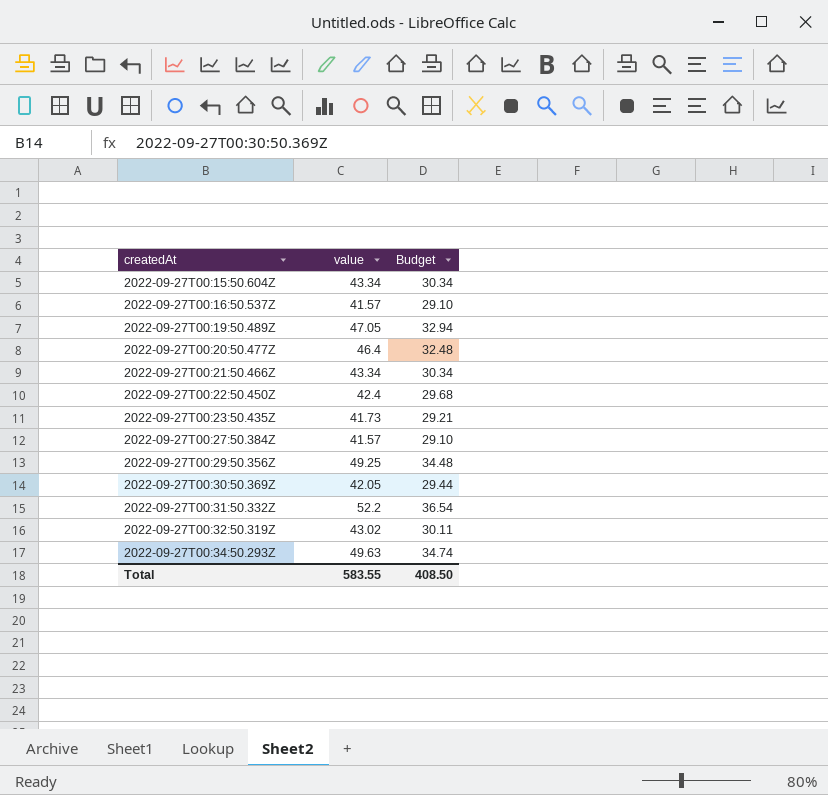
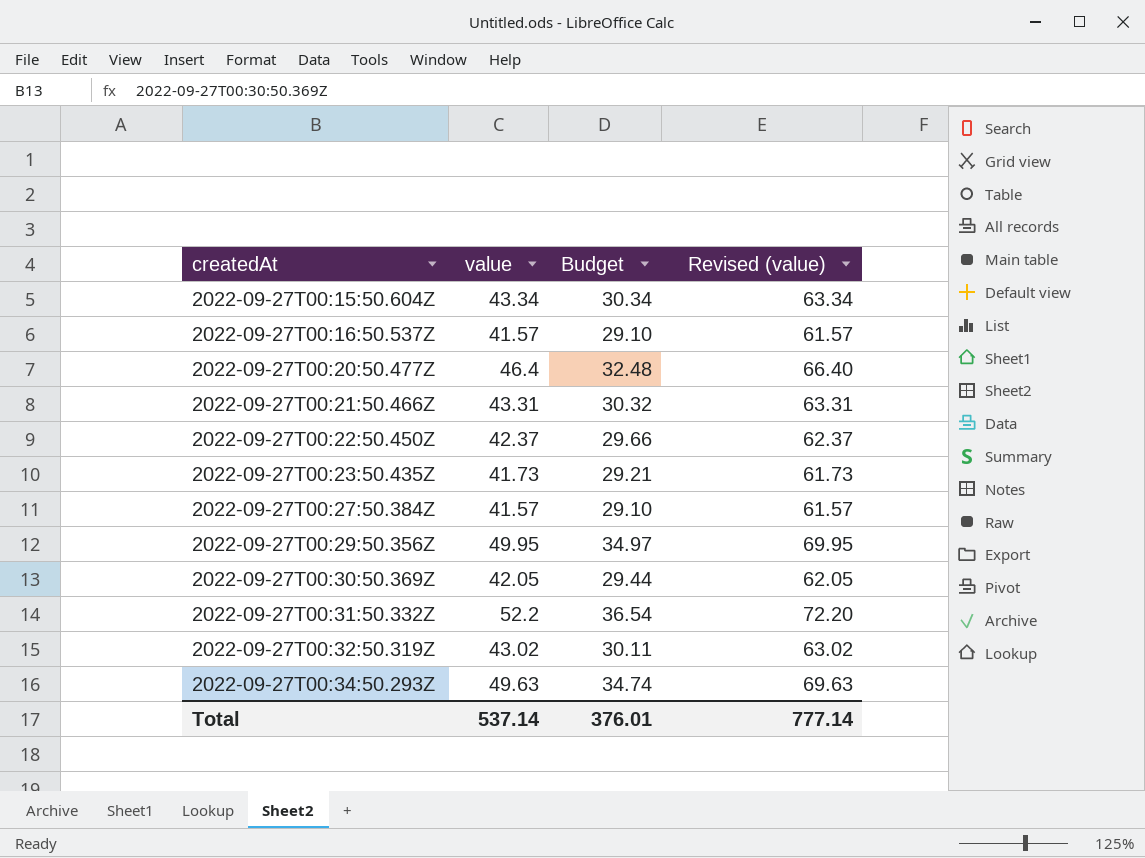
column Revised (value) | formula: none -> [value] + 20
row 2022-09-27T00:19:50.489Z: 47.05 | 32.94 -> none
2022-09-27T00:21:50.466Z | value: 43.34 -> 43.31
2022-09-27T00:21:50.466Z | Budget: 30.34 -> 30.32
2022-09-27T00:22:50.450Z | value: 42.4 -> 42.37
2022-09-27T00:22:50.450Z | Budget: 29.68 -> 29.66
2022-09-27T00:29:50.356Z | value: 49.25 -> 49.95
2022-09-27T00:29:50.356Z | Budget: 34.48 -> 34.97
Total | value: 583.55 -> 537.14
Total | Budget: 408.50 -> 376.01

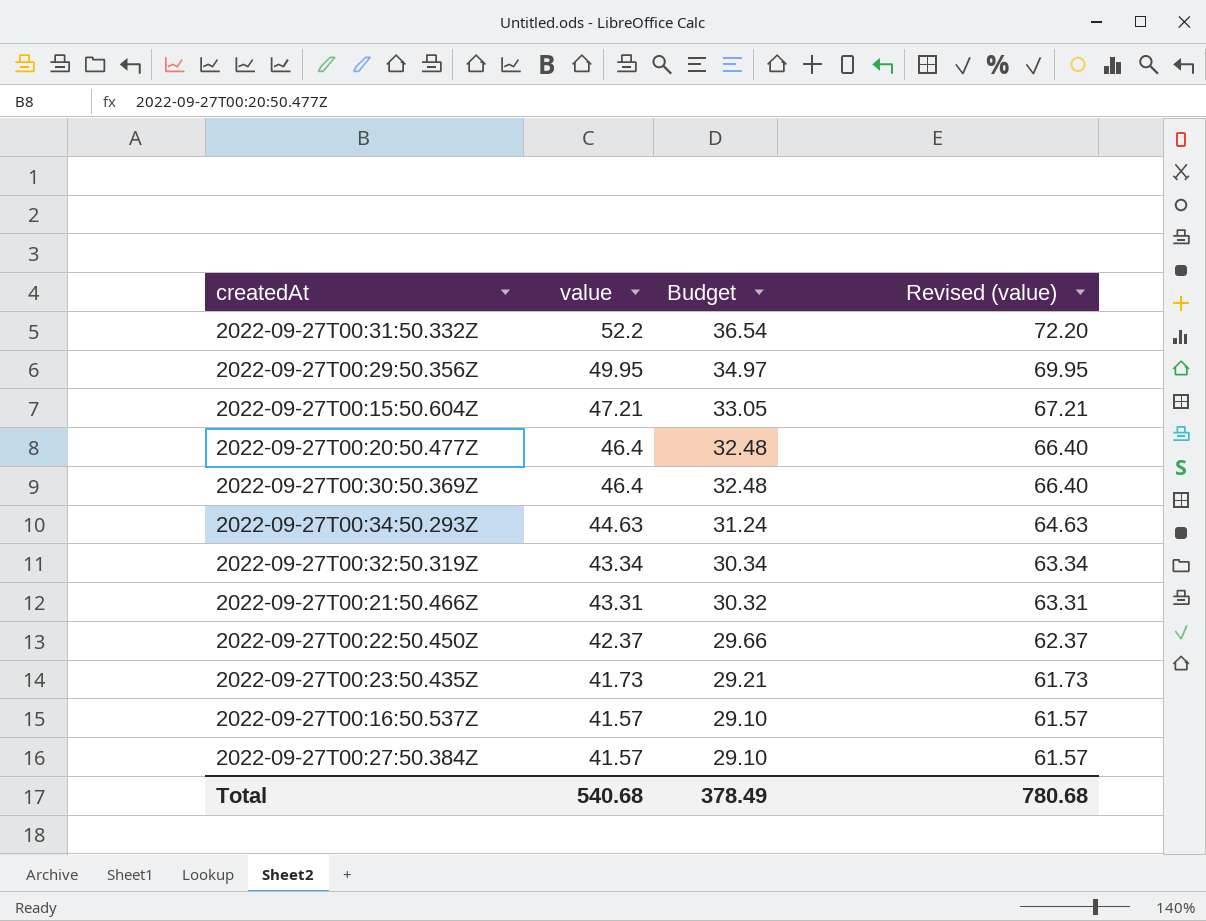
row order: createdAt ascending -> value descending
2022-09-27T00:15:50.604Z | value: 43.34 -> 47.21
2022-09-27T00:15:50.604Z | Budget: 30.34 -> 33.05
2022-09-27T00:15:50.604Z | Revised (value): 63.34 -> 67.21
2022-09-27T00:30:50.369Z | value: 42.05 -> 46.4
2022-09-27T00:30:50.369Z | Budget: 29.44 -> 32.48
2022-09-27T00:30:50.369Z | Revised (value): 62.05 -> 66.40
2022-09-27T00:34:50.293Z | value: 49.63 -> 44.63
2022-09-27T00:34:50.293Z | Budget: 34.74 -> 31.24
2022-09-27T00:34:50.293Z | Revised (value): 69.63 -> 64.63
2022-09-27T00:32:50.319Z | value: 43.02 -> 43.34
2022-09-27T00:32:50.319Z | Budget: 30.11 -> 30.34
2022-09-27T00:32:50.319Z | Revised (value): 63.02 -> 63.34
Total | value: 537.14 -> 540.68
Total | Budget: 376.01 -> 378.49
Total | Revised (value): 777.14 -> 780.68

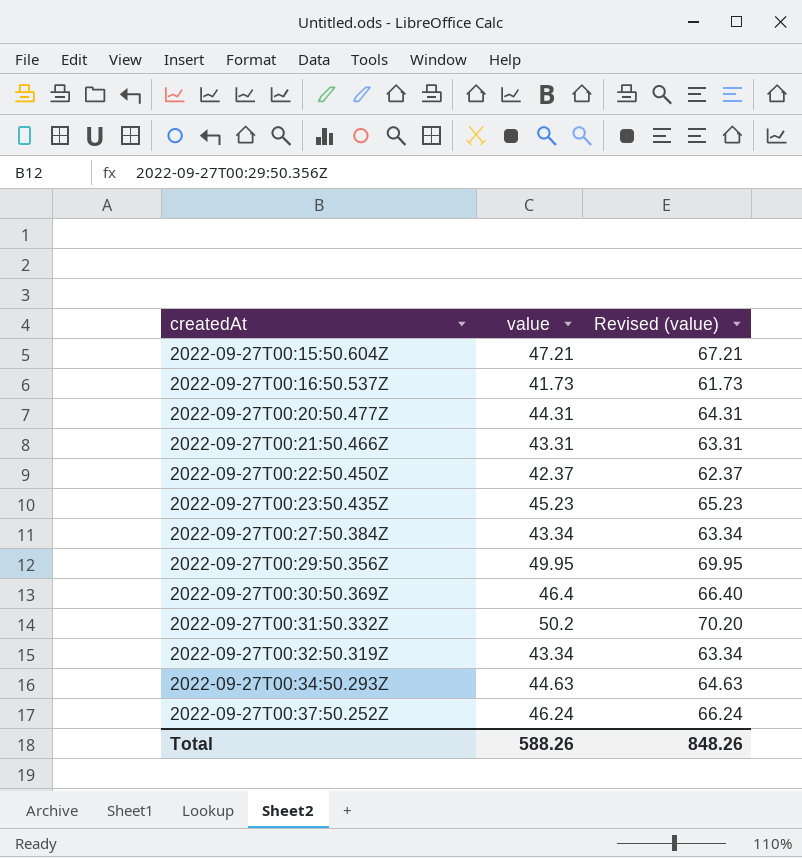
row order: value descending -> createdAt ascending
column Budget | formula: [value] * 0.7 -> none
2022-09-27T00:16:50.537Z | value: 41.57 -> 41.73
2022-09-27T00:16:50.537Z | Revised (value): 61.57 -> 61.73
2022-09-27T00:20:50.477Z | value: 46.4 -> 44.31
2022-09-27T00:20:50.477Z | Revised (value): 66.40 -> 64.31
2022-09-27T00:23:50.435Z | value: 41.73 -> 45.23
2022-09-27T00:23:50.435Z | Revised (value): 61.73 -> 65.23
2022-09-27T00:27:50.384Z | value: 41.57 -> 43.34
2022-09-27T00:27:50.384Z | Revised (value): 61.57 -> 63.34
2022-09-27T00:31:50.332Z | value: 52.2 -> 50.2
2022-09-27T00:31:50.332Z | Revised (value): 72.20 -> 70.20
row 2022-09-27T00:37:50.252Z: none -> 46.24 | 66.24
Total | value: 540.68 -> 588.26
Total | Revised (value): 780.68 -> 848.26

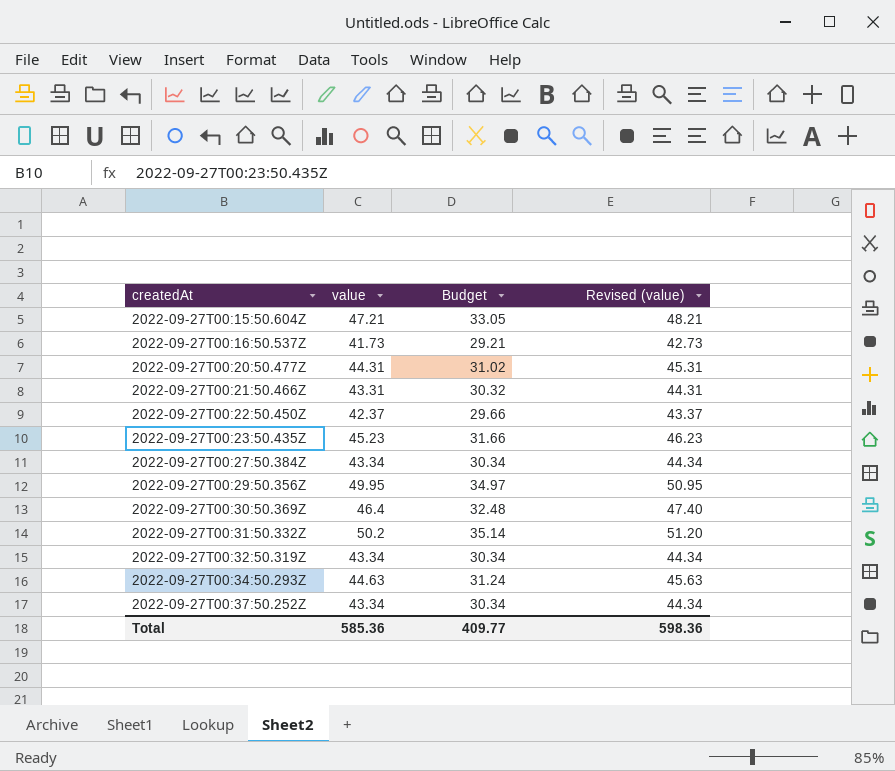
column Budget | formula: none -> [value] * 0.7
column Revised (value) | formula: [value] + 20 -> [value] + 1
2022-09-27T00:37:50.252Z | value: 46.24 -> 43.34
Total | value: 588.26 -> 585.36
Total | Revised (value): 848.26 -> 598.36

